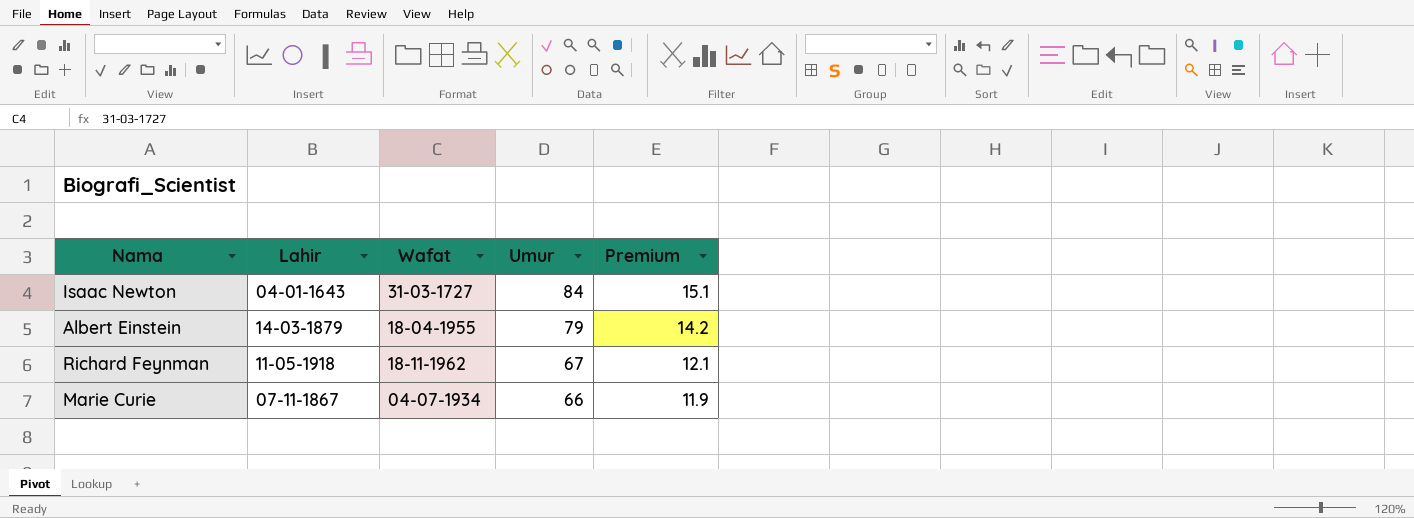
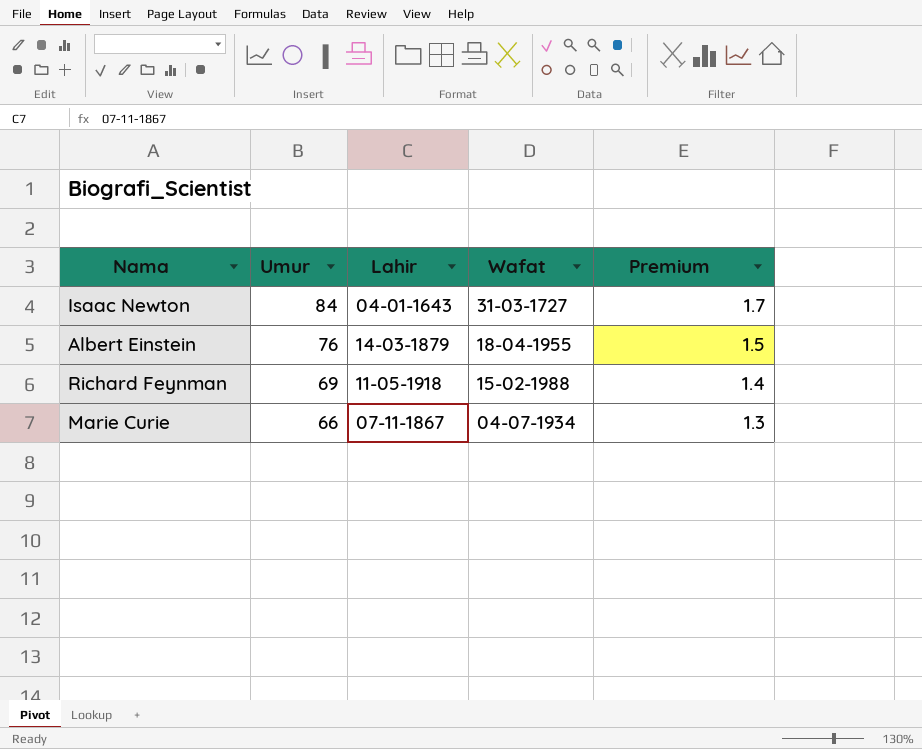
column Umur | position: 4 -> 2
column Premium | formula: [Umur] * 0.18 -> [Umur] * 0.02
Albert Einstein | Umur: 79 -> 76
Richard Feynman | Umur: 67 -> 69
Richard Feynman | Wafat: 18-11-1962 -> 15-02-1988

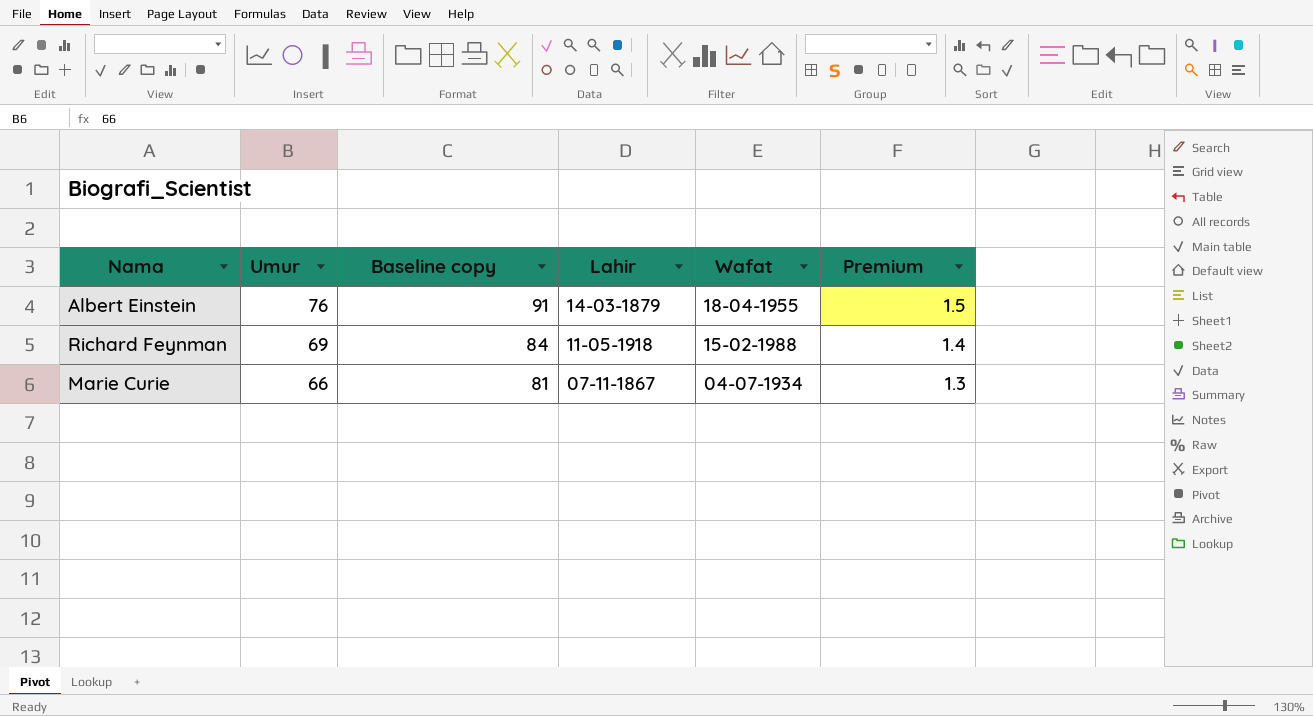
column Baseline copy | formula: none -> [Umur] + 15
row Isaac Newton: 84 | 04-01-1643 | 31-03-1727 | 1.7 -> none

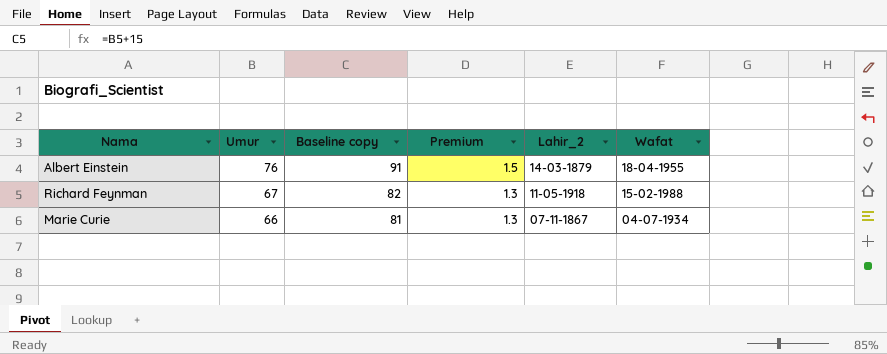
column Premium | position: 6 -> 4
column name: Lahir -> Lahir_2
Richard Feynman | Umur: 69 -> 67
Richard Feynman | Baseline copy: 84 -> 82
Richard Feynman | Premium: 1.4 -> 1.3

